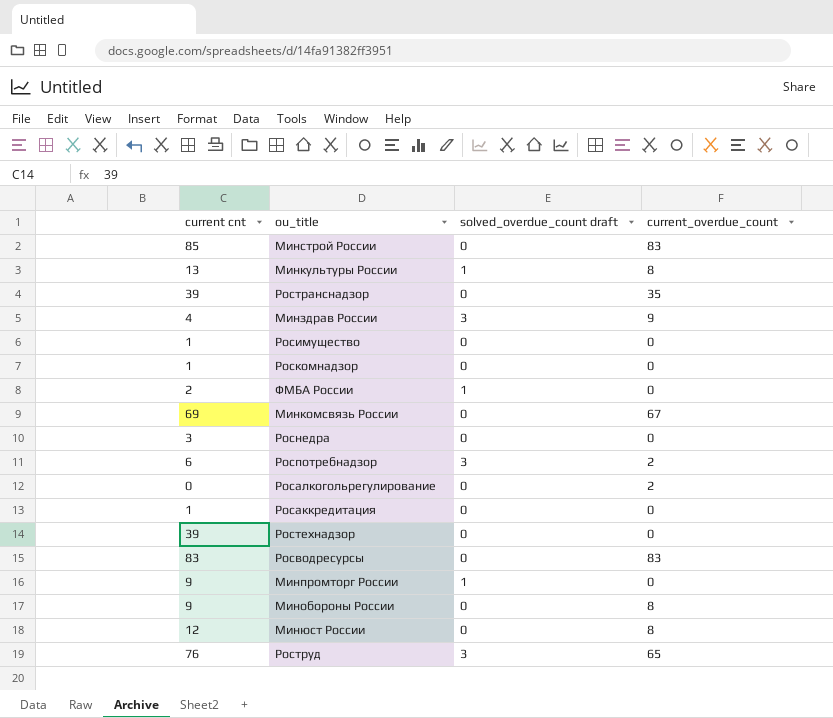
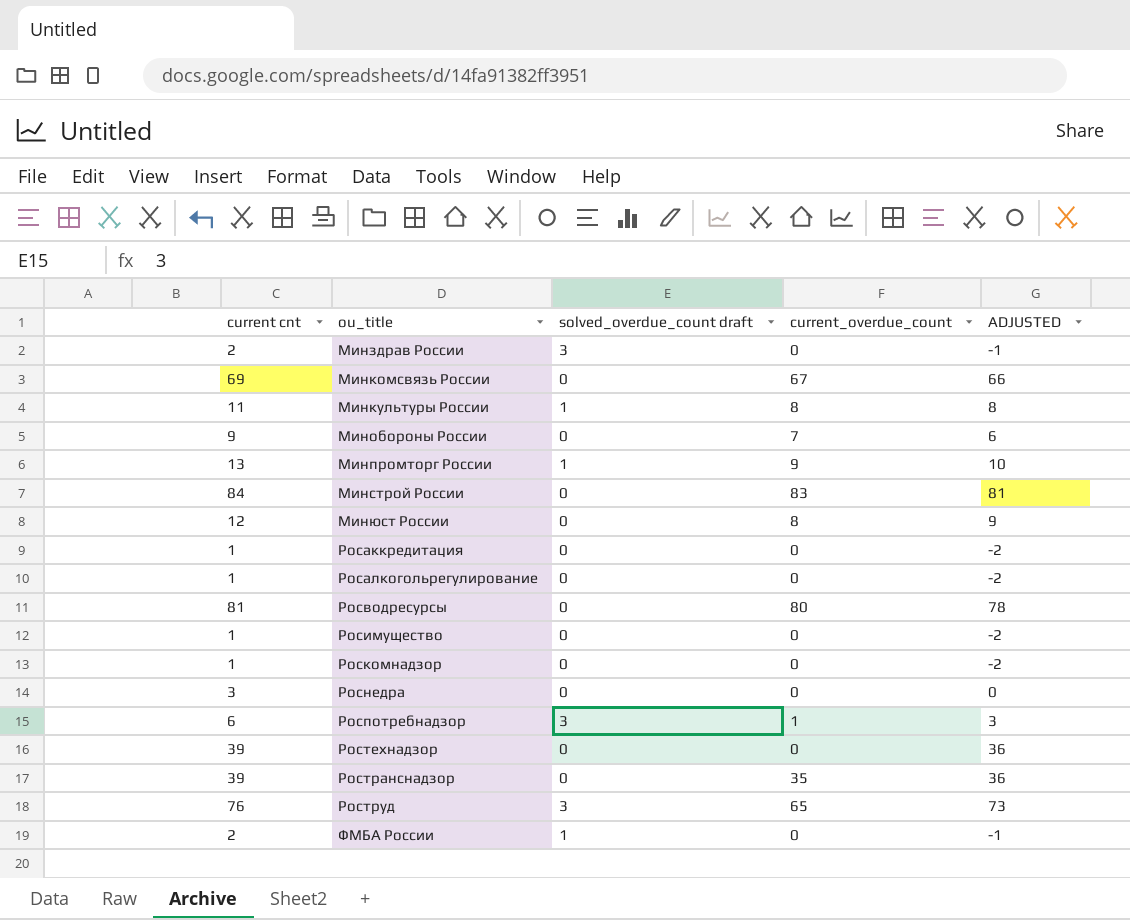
row order: none -> ou_title ascending
column ADJUSTED | formula: none -> [current cnt] - 3
Минздрав России | current cnt: 4 -> 2
Минздрав России | current_overdue_count: 9 -> 0
Минкультуры России | current cnt: 13 -> 11
Минобороны России | current_overdue_count: 8 -> 7
Минпромторг России | current cnt: 9 -> 13
Минпромторг России | current_overdue_count: 0 -> 9
Минстрой России | current cnt: 85 -> 84
Росалкогольрегулирование | current cnt: 0 -> 1
Росалкогольрегулирование | current_overdue_count: 2 -> 0
Росводресурсы | current cnt: 83 -> 81
Росводресурсы | current_overdue_count: 83 -> 80
Роспотребнадзор | current_overdue_count: 2 -> 1

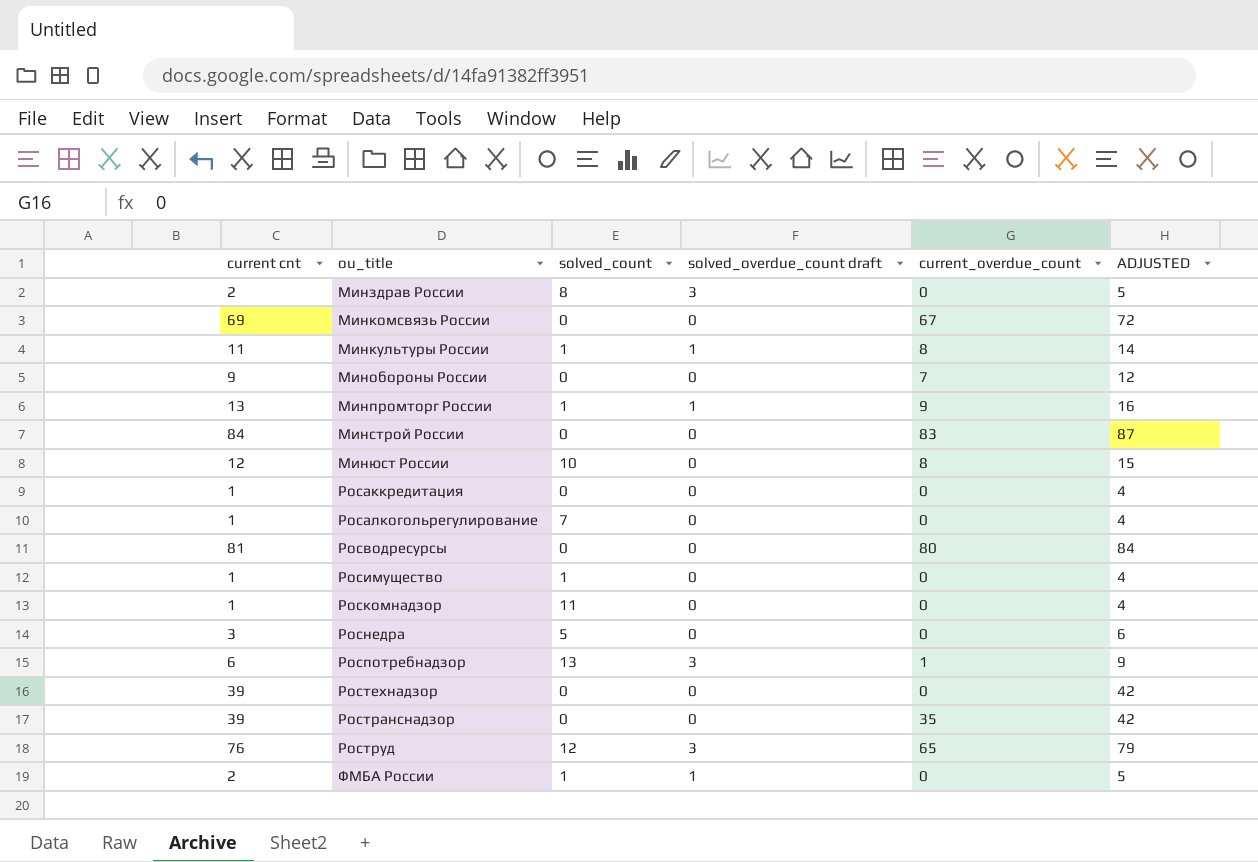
column solved_count | position: none -> 3
column ADJUSTED | formula: [current cnt] - 3 -> [current cnt] + 3

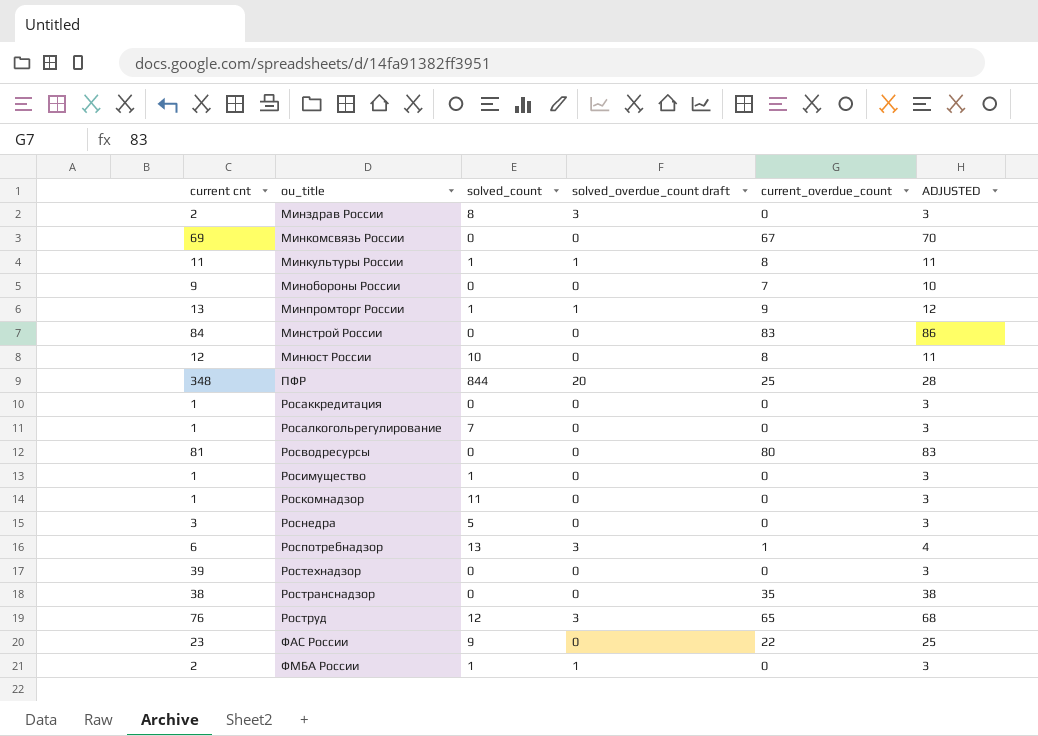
column ADJUSTED | formula: [current cnt] + 3 -> [current_overdue_count] + 3
row ПФР: none -> 348 | 844 | 20 | 25 | 28
Ространснадзор | current cnt: 39 -> 38
row ФАС России: none -> 23 | 9 | 0 | 22 | 25

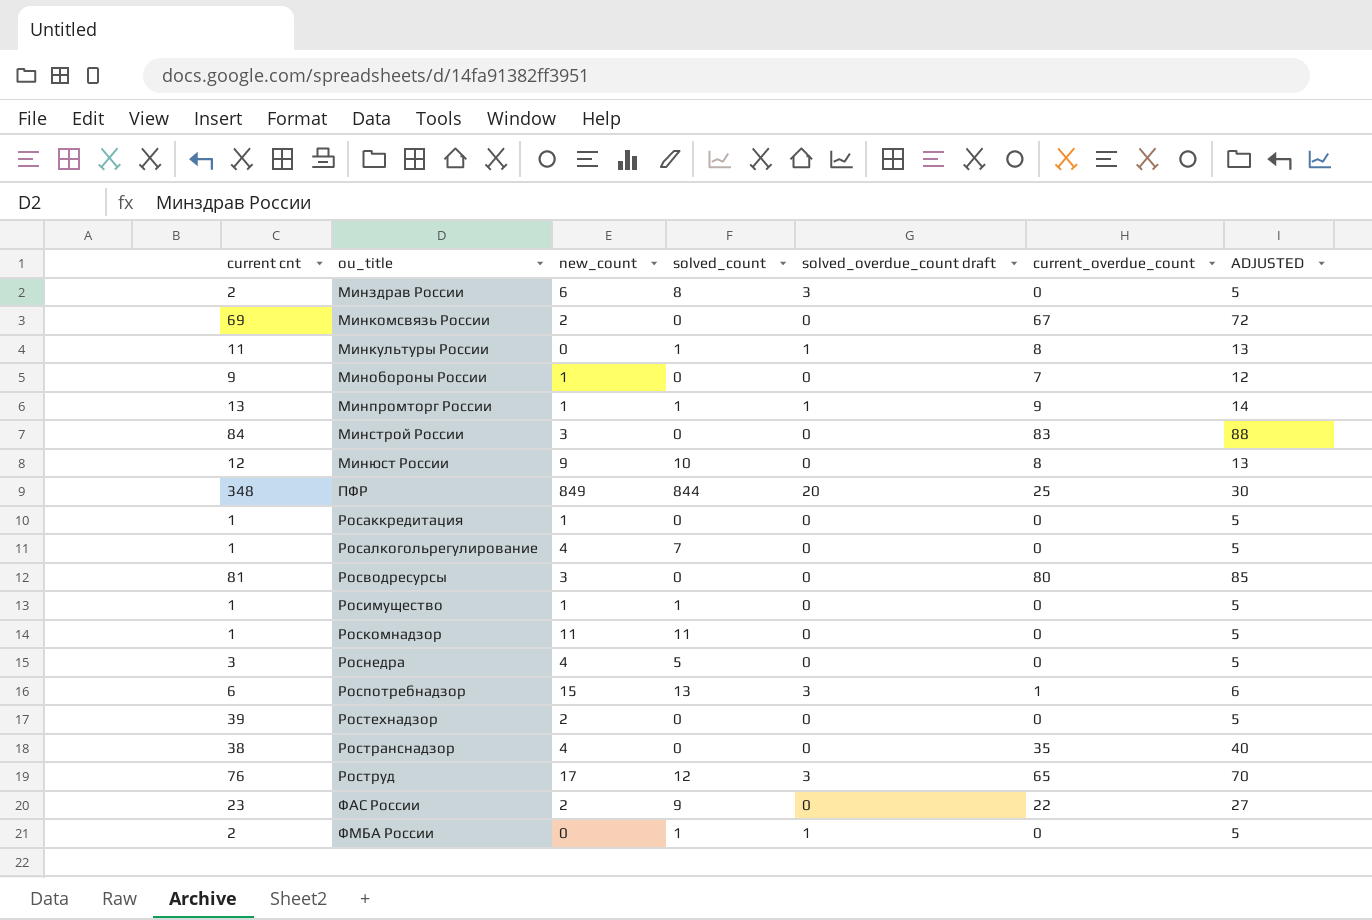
column new_count | position: none -> 3
column ADJUSTED | formula: [current_overdue_count] + 3 -> [current_overdue_count] + 5

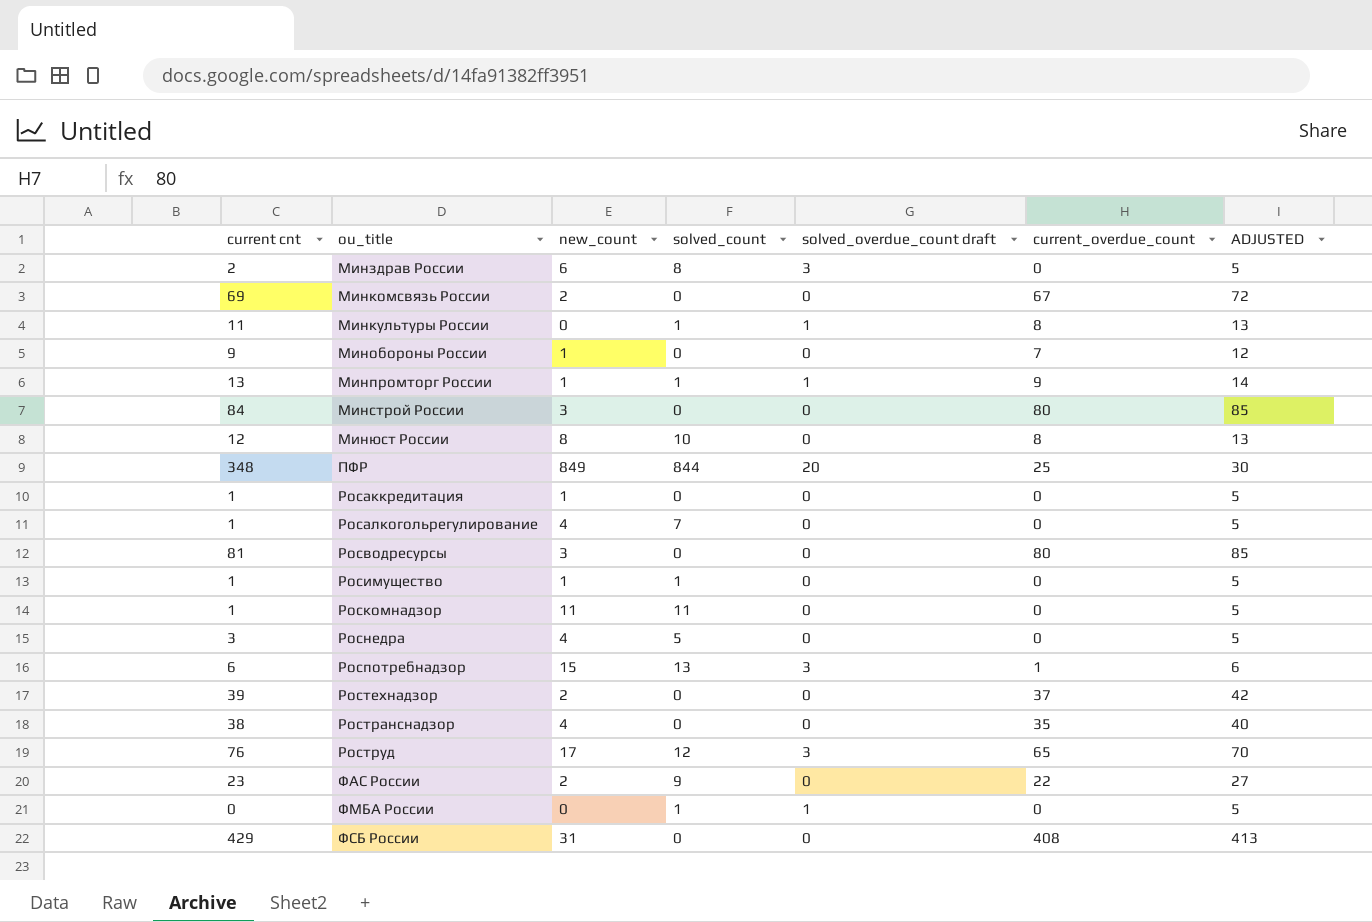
Минстрой России | current_overdue_count: 83 -> 80
Минстрой России | ADJUSTED: 88 -> 85
Минюст России | new_count: 9 -> 8
Ростехнадзор | current_overdue_count: 0 -> 37
Ростехнадзор | ADJUSTED: 5 -> 42
ФМБА России | current cnt: 2 -> 0
row ФСБ России: none -> 429 | 31 | 0 | 0 | 408 | 413

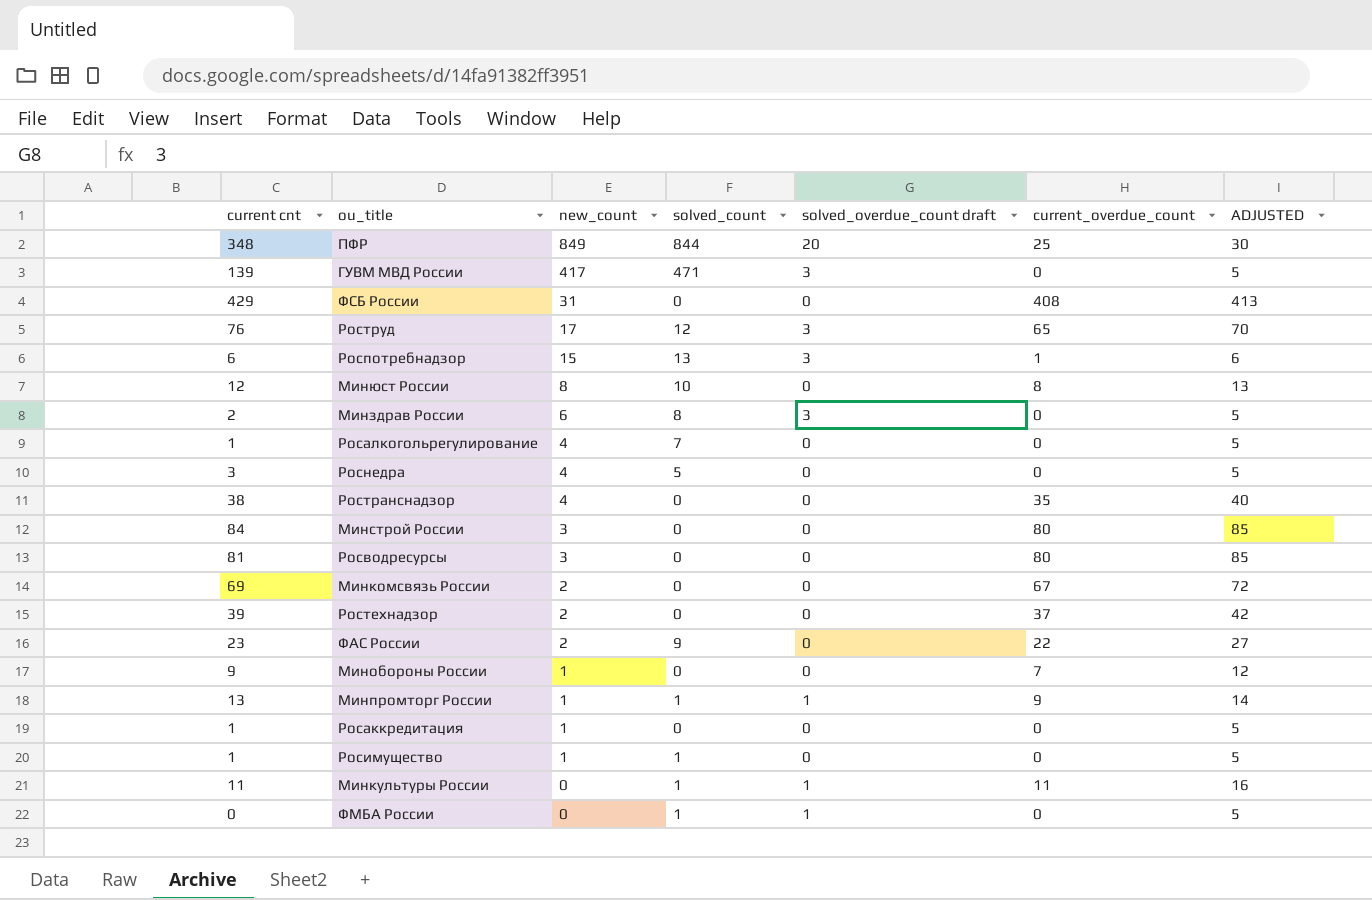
row order: ou_title ascending -> new_count descending
row Роскомнадзор: 1 | 11 | 11 | 0 | 0 | 5 -> none
row ГУВМ МВД России: none -> 139 | 417 | 471 | 3 | 0 | 5
Минкультуры России | current_overdue_count: 8 -> 11
Минкультуры России | ADJUSTED: 13 -> 16

